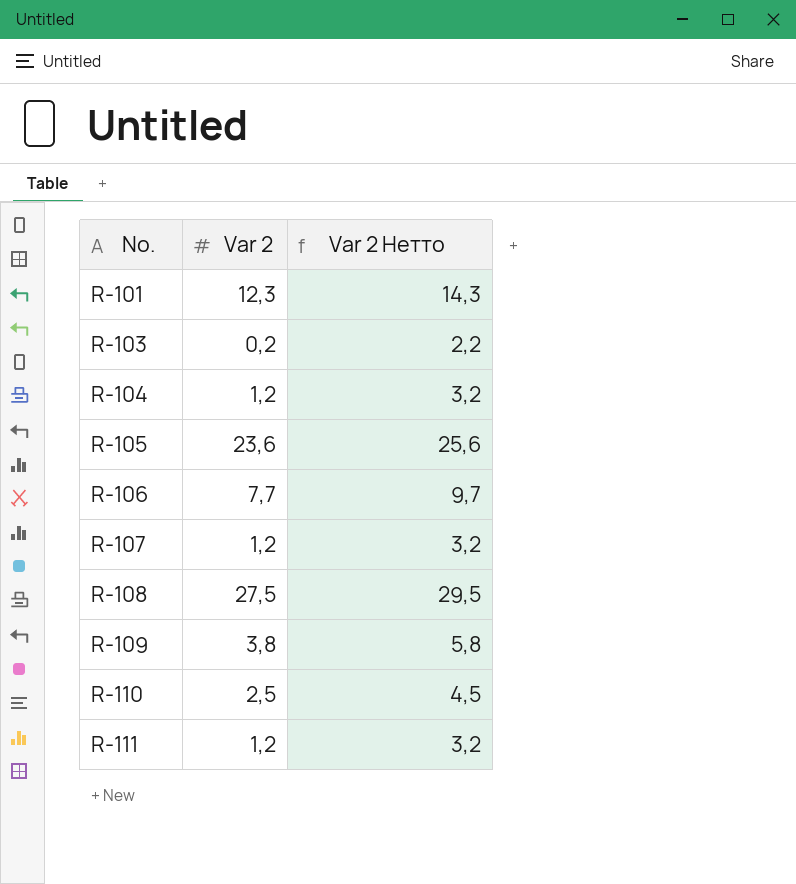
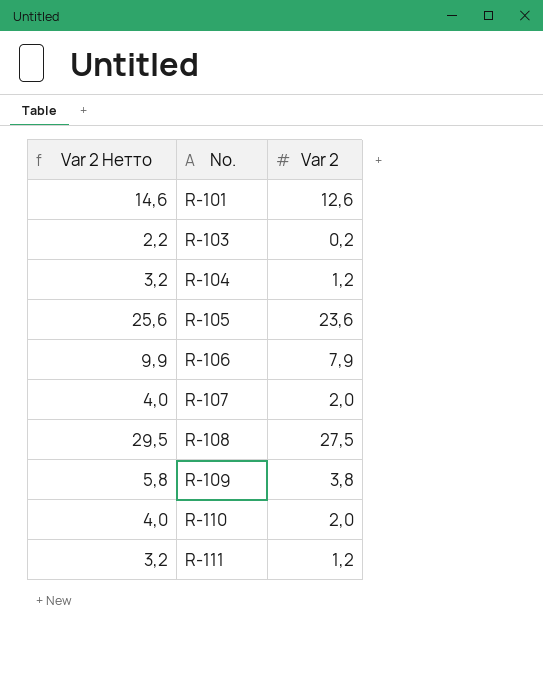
column Var 2 Нетто | position: 3 -> 1
R-101 | Var 2 Нетто: 14,3 -> 14,6
R-101 | Var 2: 12,3 -> 12,6
R-106 | Var 2 Нетто: 9,7 -> 9,9
R-106 | Var 2: 7,7 -> 7,9
R-107 | Var 2 Нетто: 3,2 -> 4,0
R-107 | Var 2: 1,2 -> 2,0
R-110 | Var 2 Нетто: 4,5 -> 4,0
R-110 | Var 2: 2,5 -> 2,0

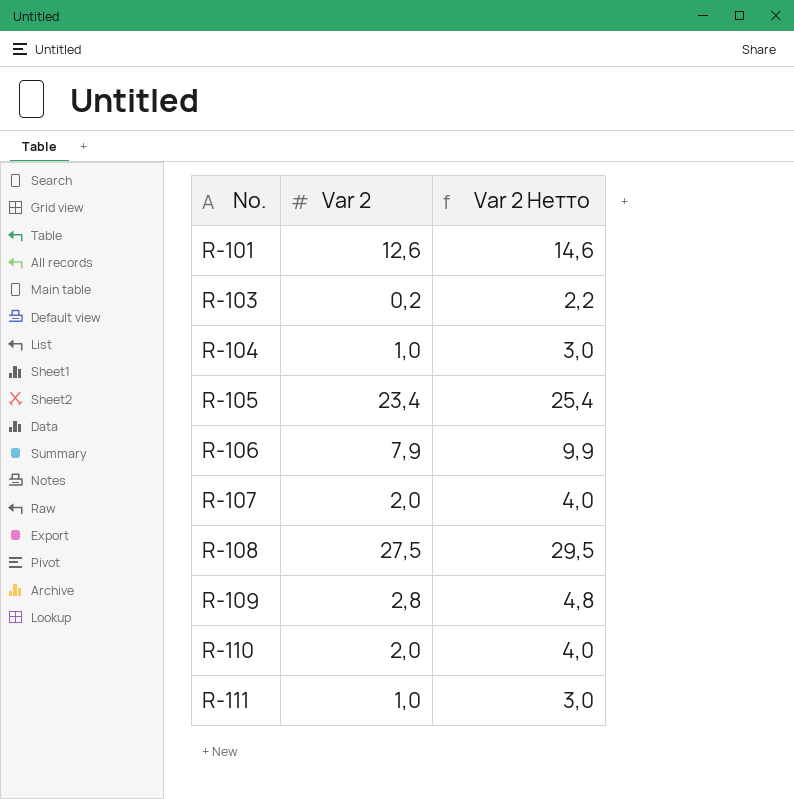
column Var 2 Нетто | position: 1 -> 3
R-104 | Var 2: 1,2 -> 1,0
R-104 | Var 2 Нетто: 3,2 -> 3,0
R-105 | Var 2: 23,6 -> 23,4
R-105 | Var 2 Нетто: 25,6 -> 25,4
R-109 | Var 2: 3,8 -> 2,8
R-109 | Var 2 Нетто: 5,8 -> 4,8
R-111 | Var 2: 1,2 -> 1,0
R-111 | Var 2 Нетто: 3,2 -> 3,0

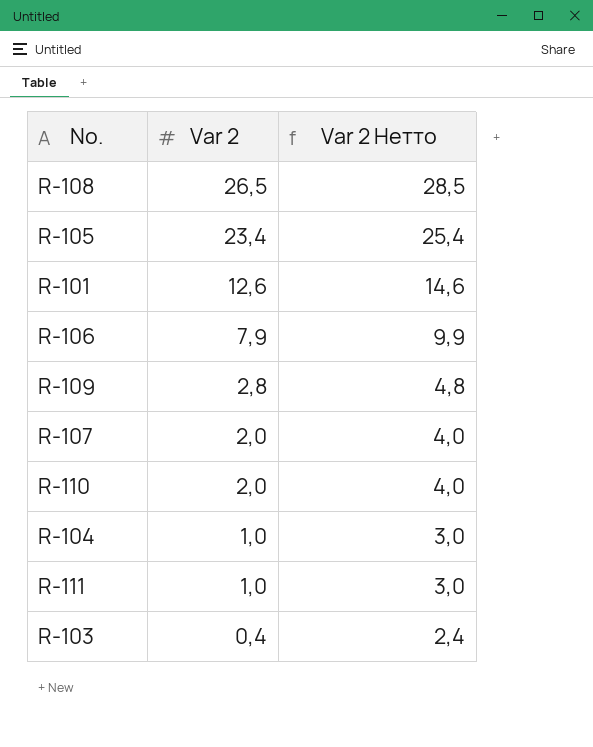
row order: No. ascending -> Var 2 descending
R-108 | Var 2: 27,5 -> 26,5
R-108 | Var 2 Нетто: 29,5 -> 28,5
R-103 | Var 2: 0,2 -> 0,4
R-103 | Var 2 Нетто: 2,2 -> 2,4

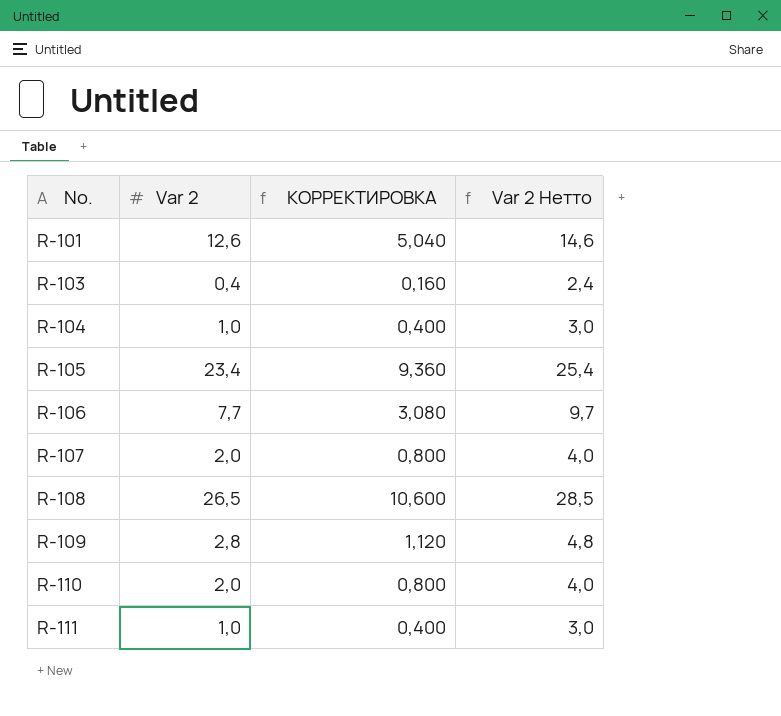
row order: Var 2 descending -> No. ascending
column КОРРЕКТИРОВКА | formula: none -> [Var 2] * 0,4
R-106 | Var 2: 7,9 -> 7,7
R-106 | Var 2 Нетто: 9,9 -> 9,7

